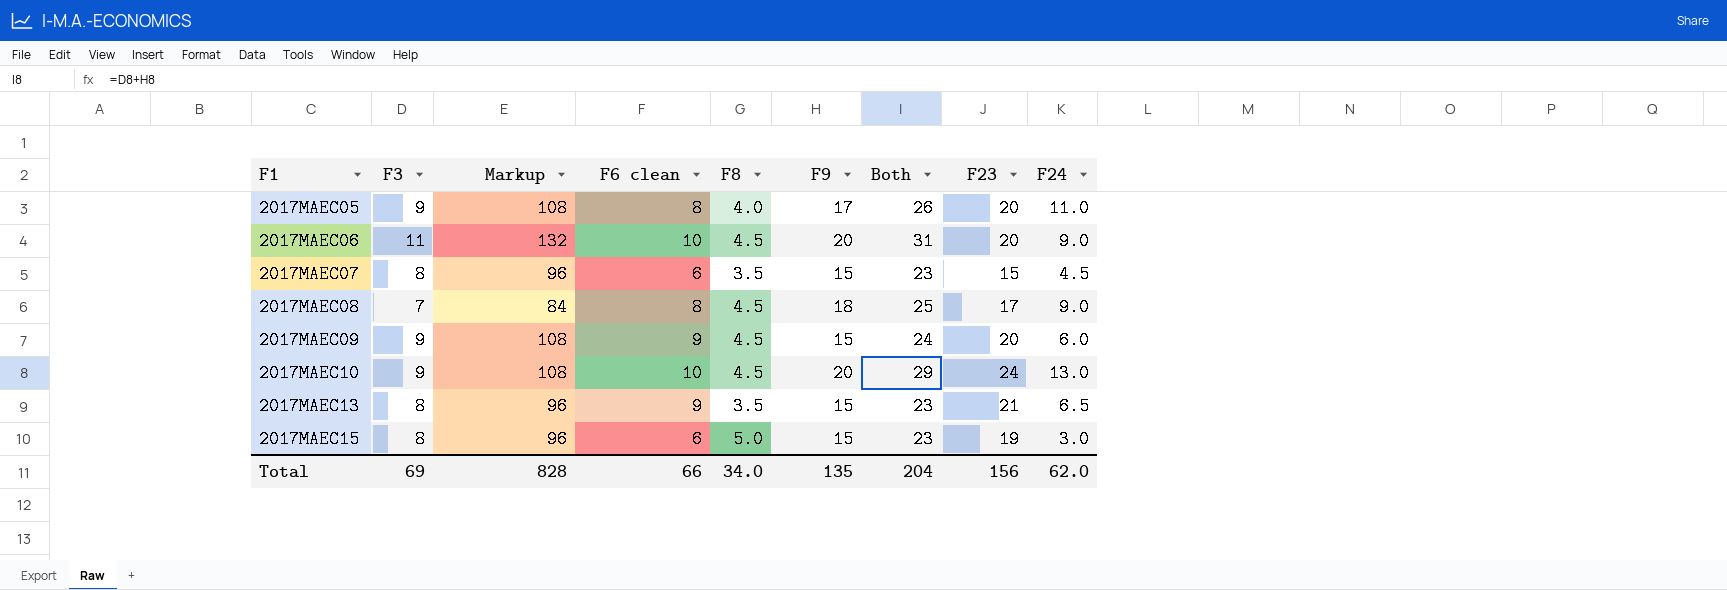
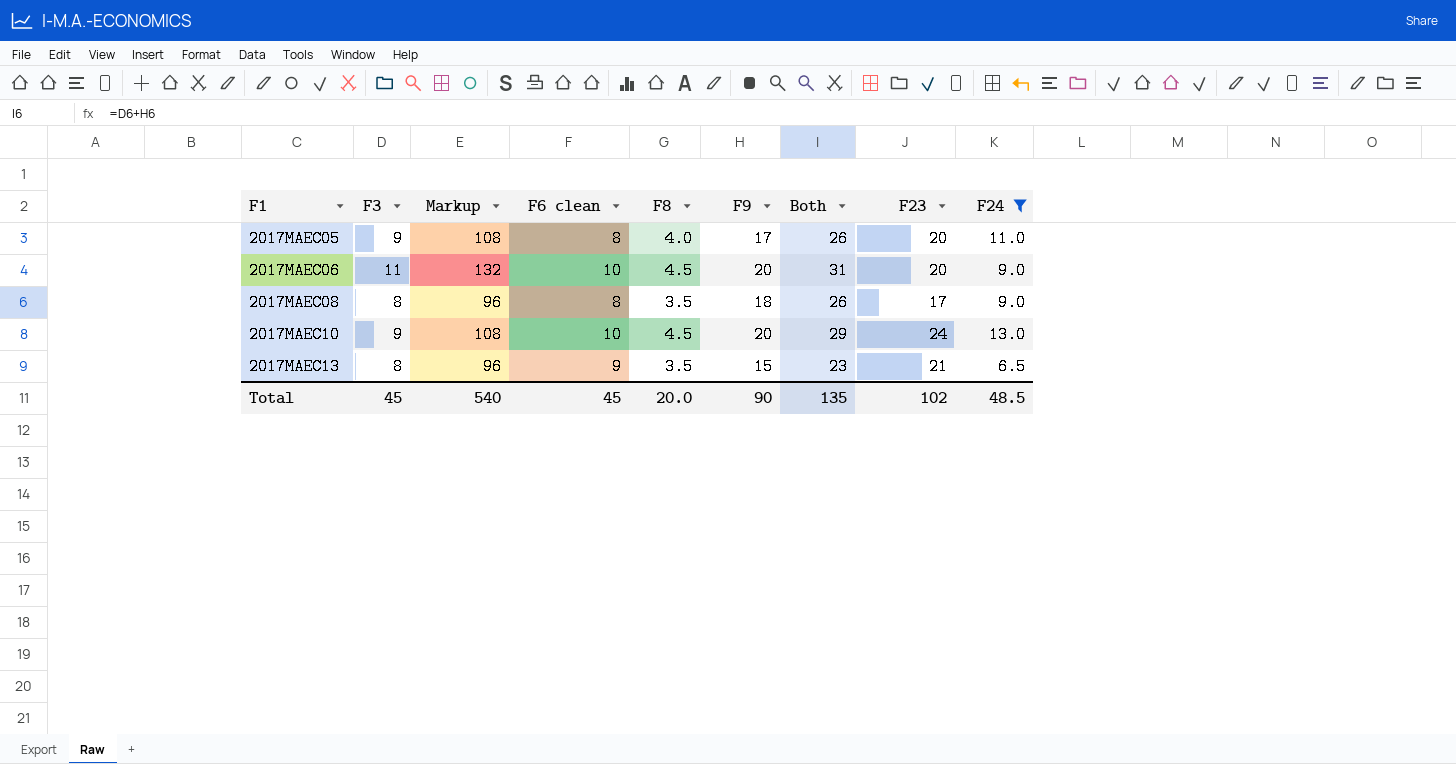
filter: none -> F24 >= 6.5
2017MAEC08 | F3: 7 -> 8
2017MAEC08 | Markup: 84 -> 96
2017MAEC08 | F8: 4.5 -> 3.5
2017MAEC08 | Both: 25 -> 26
Total | F3: 69 -> 45
Total | Markup: 828 -> 540
Total | F6 clean: 66 -> 45
Total | F8: 34.0 -> 20.0
Total | F9: 135 -> 90
Total | Both: 204 -> 135
Total | F23: 156 -> 102
Total | F24: 62.0 -> 48.5

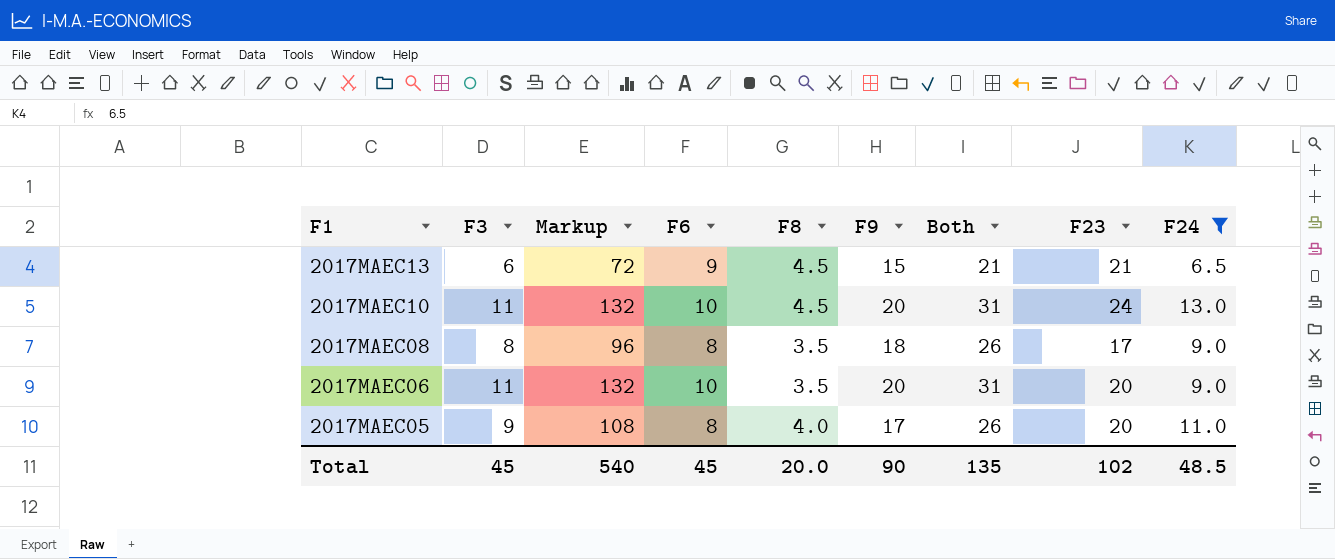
row order: F1 ascending -> F1 descending
column name: F6 clean -> F6
2017MAEC13 | F3: 8 -> 6
2017MAEC13 | Markup: 96 -> 72
2017MAEC13 | F8: 3.5 -> 4.5
2017MAEC13 | Both: 23 -> 21
2017MAEC10 | F3: 9 -> 11
2017MAEC10 | Markup: 108 -> 132
2017MAEC10 | Both: 29 -> 31
2017MAEC06 | F8: 4.5 -> 3.5

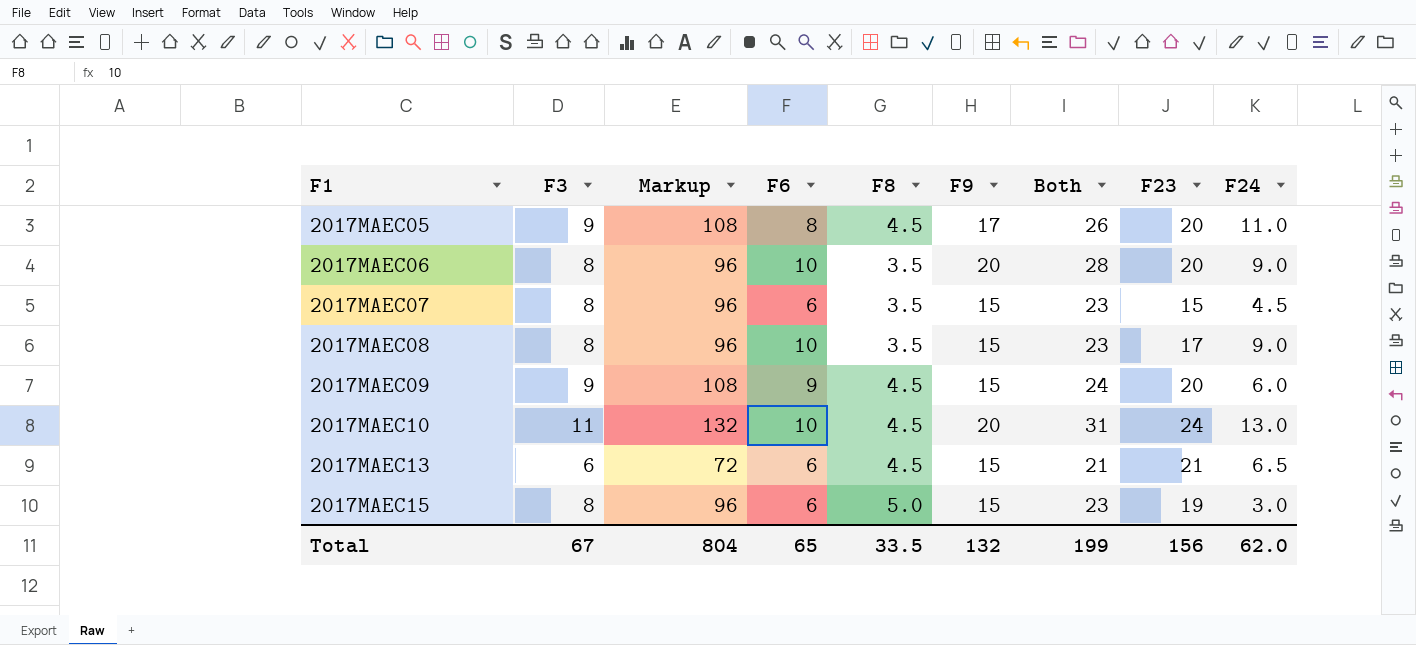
filter: F24 >= 6.5 -> none
row order: F1 descending -> F1 ascending
2017MAEC05 | F8: 4.0 -> 4.5
2017MAEC06 | F3: 11 -> 8
2017MAEC06 | Markup: 132 -> 96
2017MAEC06 | Both: 31 -> 28
2017MAEC08 | F6: 8 -> 10
2017MAEC08 | F9: 18 -> 15
2017MAEC08 | Both: 26 -> 23
2017MAEC13 | F6: 9 -> 6
Total | F3: 45 -> 67
Total | Markup: 540 -> 804
Total | F6: 45 -> 65
Total | F8: 20.0 -> 33.5
Total | F9: 90 -> 132
Total | Both: 135 -> 199
Total | F23: 102 -> 156
Total | F24: 48.5 -> 62.0

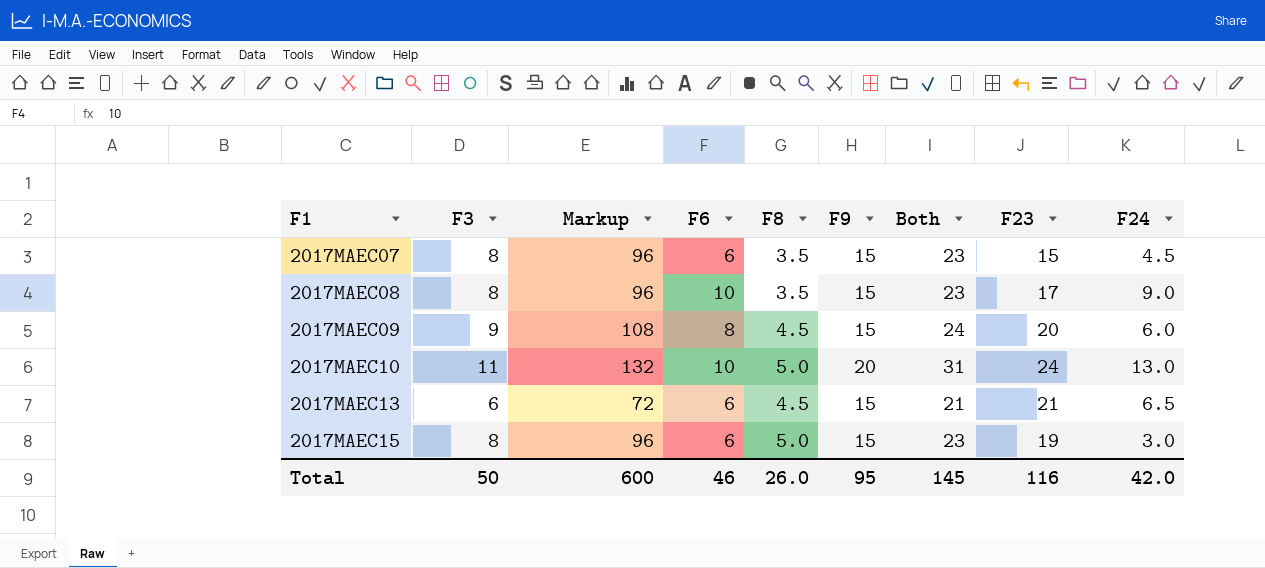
row 2017MAEC05: 9 | 108 | 8 | 4.5 | 17 | 26 | 20 | 11.0 -> none
row 2017MAEC06: 8 | 96 | 10 | 3.5 | 20 | 28 | 20 | 9.0 -> none
2017MAEC09 | F6: 9 -> 8
2017MAEC10 | F8: 4.5 -> 5.0
Total | F3: 67 -> 50
Total | Markup: 804 -> 600
Total | F6: 65 -> 46
Total | F8: 33.5 -> 26.0
Total | F9: 132 -> 95
Total | Both: 199 -> 145
Total | F23: 156 -> 116
Total | F24: 62.0 -> 42.0

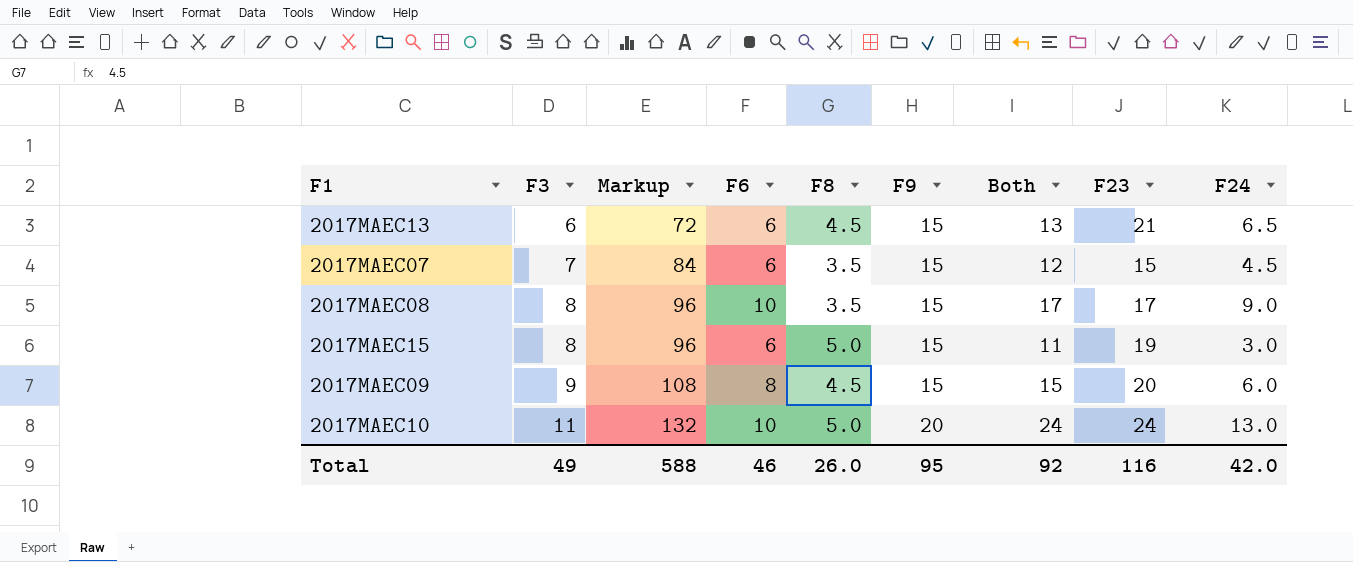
row order: F1 ascending -> F3 ascending
column Both | formula: [F3] + [F9] -> [F3] + [F24]
2017MAEC07 | F3: 8 -> 7
2017MAEC07 | Markup: 96 -> 84
Total | F3: 50 -> 49
Total | Markup: 600 -> 588
Total | Both: 145 -> 92

